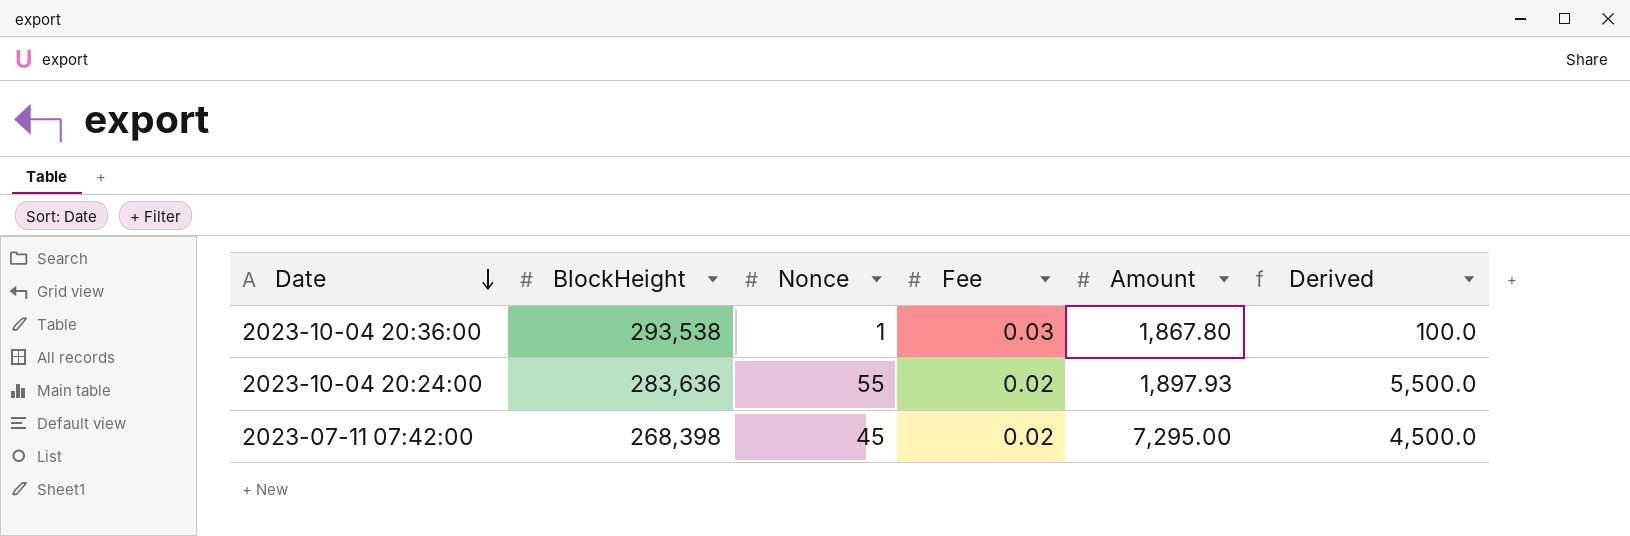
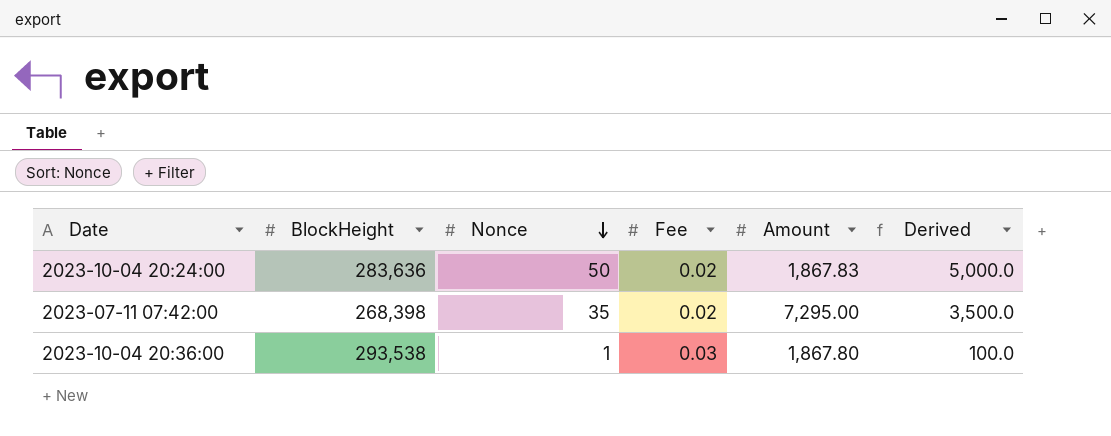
row order: Date descending -> Nonce descending
2023-10-04 20:24:00 | Nonce: 55 -> 50
2023-10-04 20:24:00 | Amount: 1,897.93 -> 1,867.83
2023-10-04 20:24:00 | Derived: 5,500.0 -> 5,000.0
2023-07-11 07:42:00 | Nonce: 45 -> 35
2023-07-11 07:42:00 | Derived: 4,500.0 -> 3,500.0

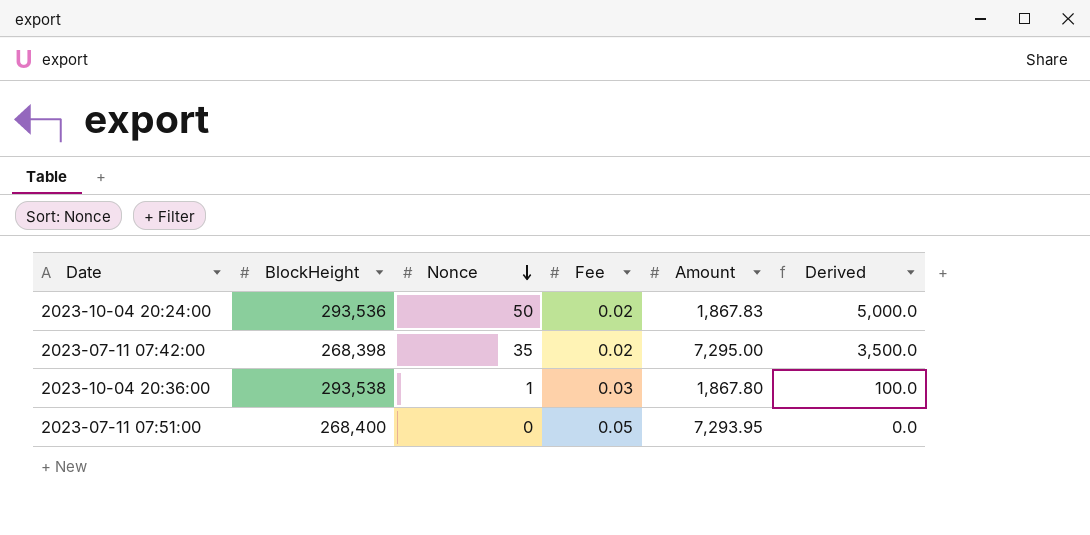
2023-10-04 20:24:00 | BlockHeight: 283,636 -> 293,536
row 2023-07-11 07:51:00: none -> 268,400 | 0 | 0.05 | 7,293.95 | 0.0

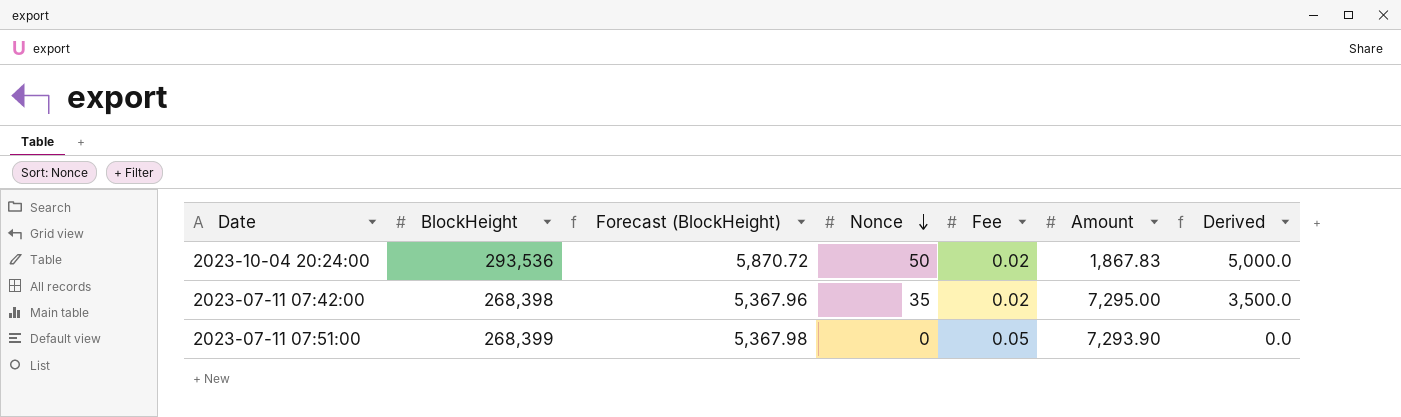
column Forecast (BlockHeight) | formula: none -> [BlockHeight] * 0.02
row 2023-10-04 20:36:00: 293,538 | 1 | 0.03 | 1,867.80 | 100.0 -> none
2023-07-11 07:51:00 | BlockHeight: 268,400 -> 268,399
2023-07-11 07:51:00 | Amount: 7,293.95 -> 7,293.90

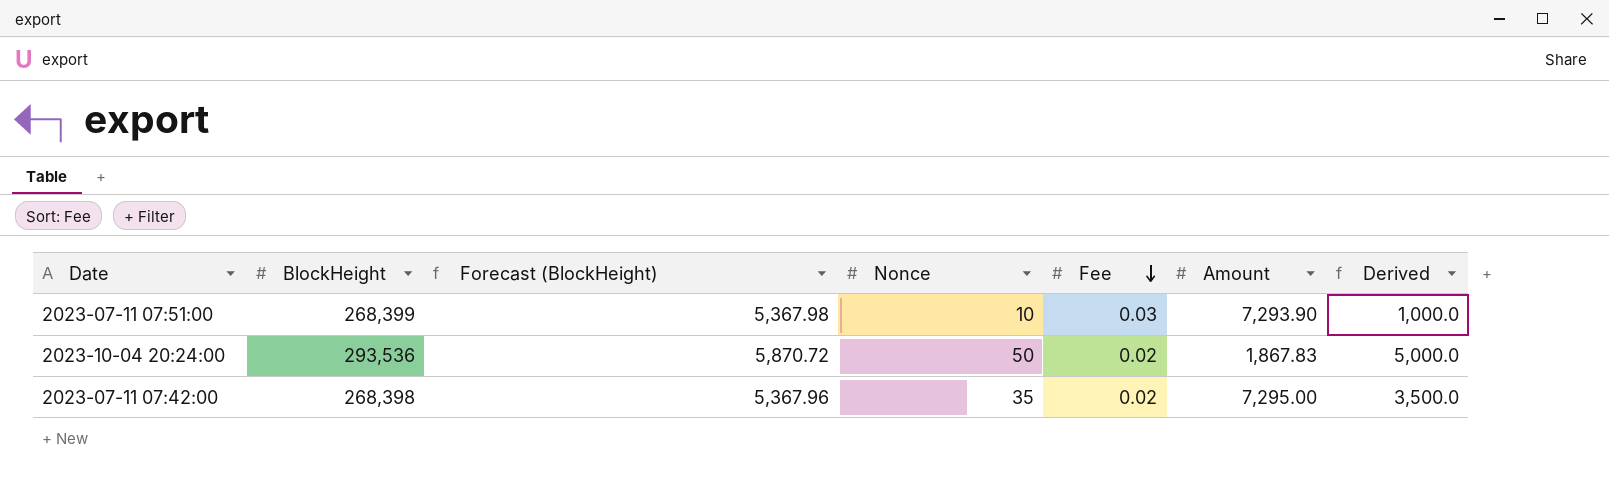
row order: Nonce descending -> Fee descending
2023-07-11 07:51:00 | Nonce: 0 -> 10
2023-07-11 07:51:00 | Fee: 0.05 -> 0.03
2023-07-11 07:51:00 | Derived: 0.0 -> 1,000.0

